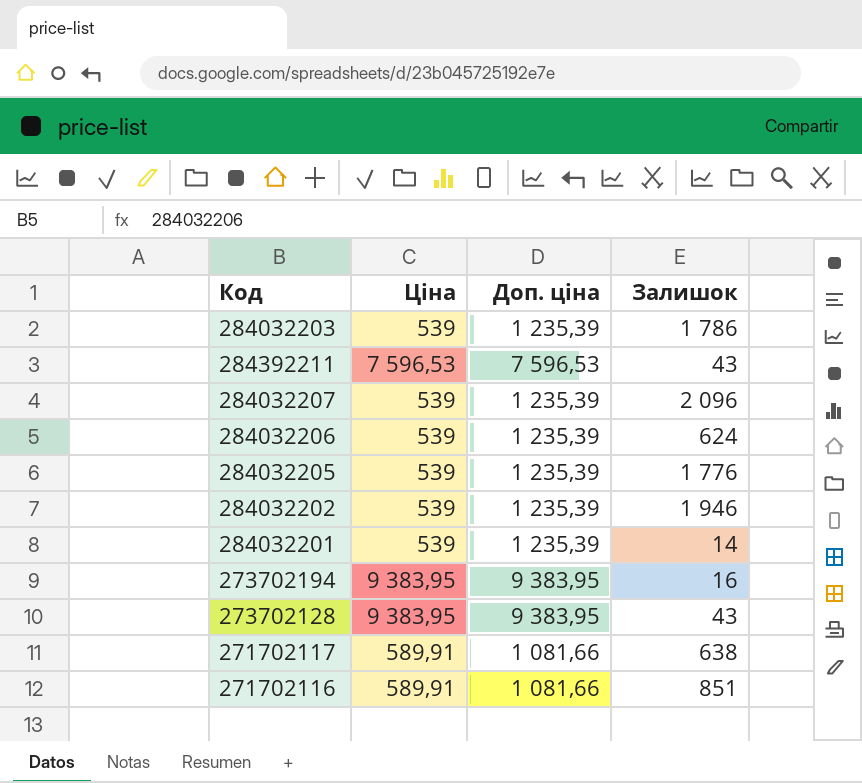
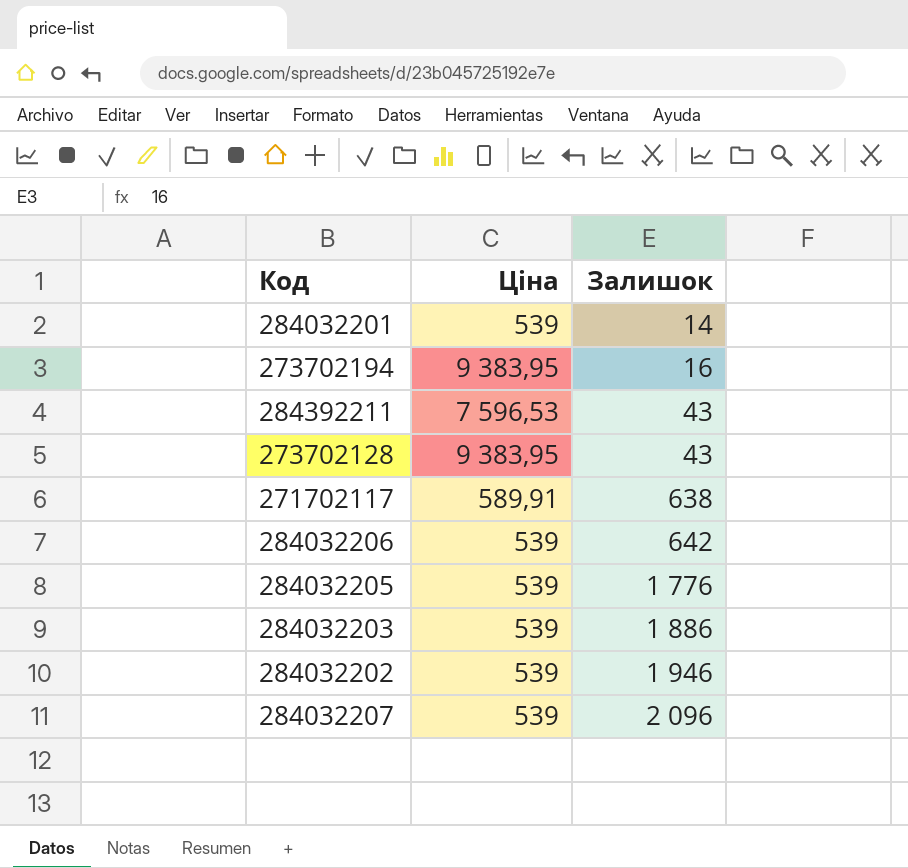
row order: none -> Залишок ascending
column Доп. ціна | position: 3 -> none
row 271702116: 589,91 | 1 081,66 | 851 -> none
284032206 | Залишок: 624 -> 642
284032203 | Залишок: 1 786 -> 1 886

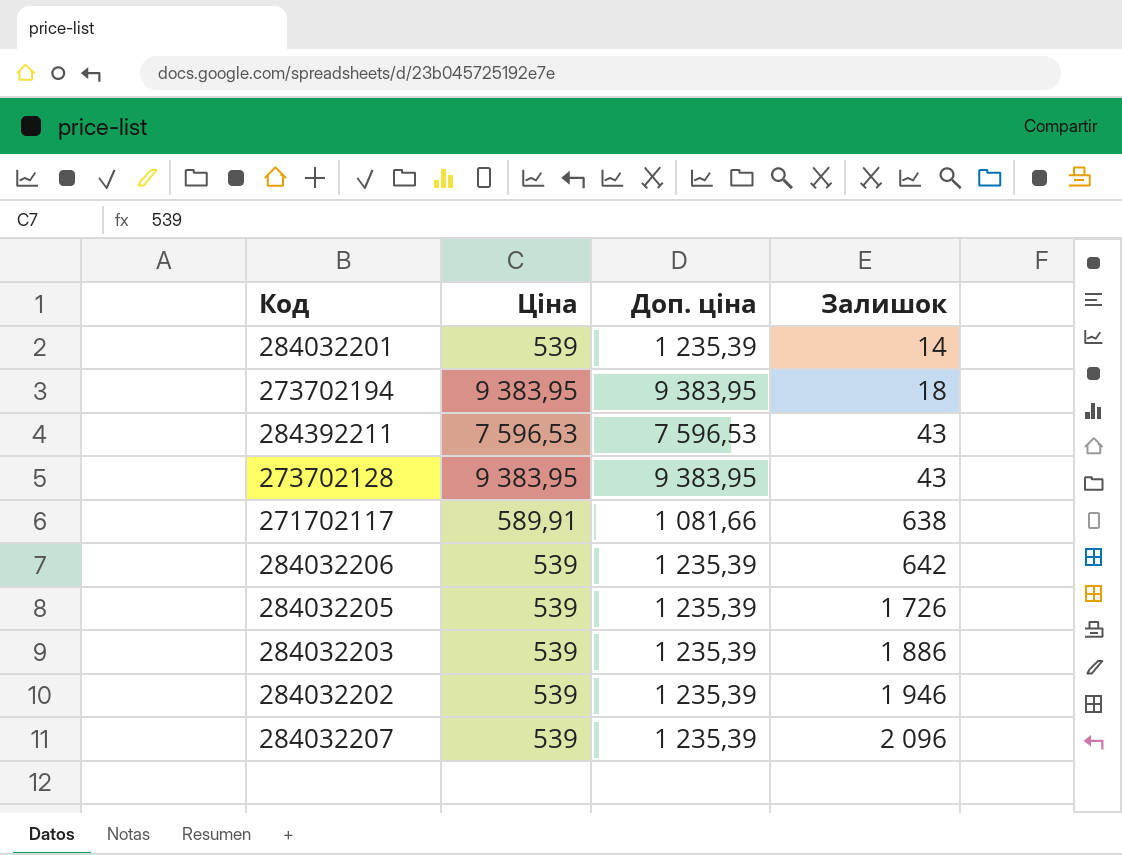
column Доп. ціна | position: none -> 3
273702194 | Залишок: 16 -> 18
284032205 | Залишок: 1 776 -> 1 726

